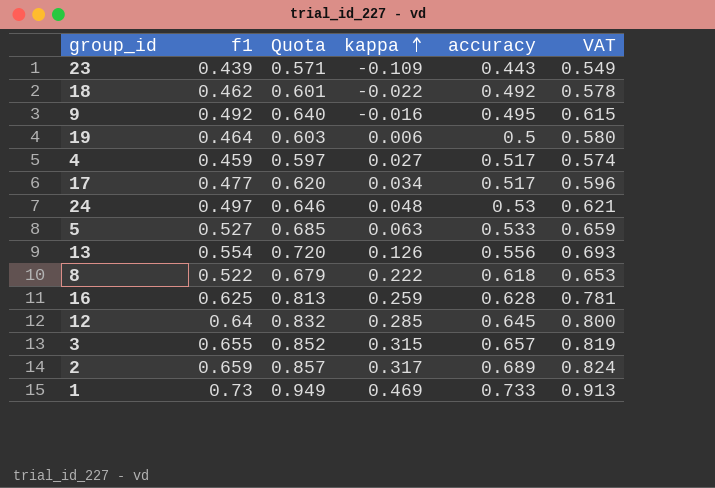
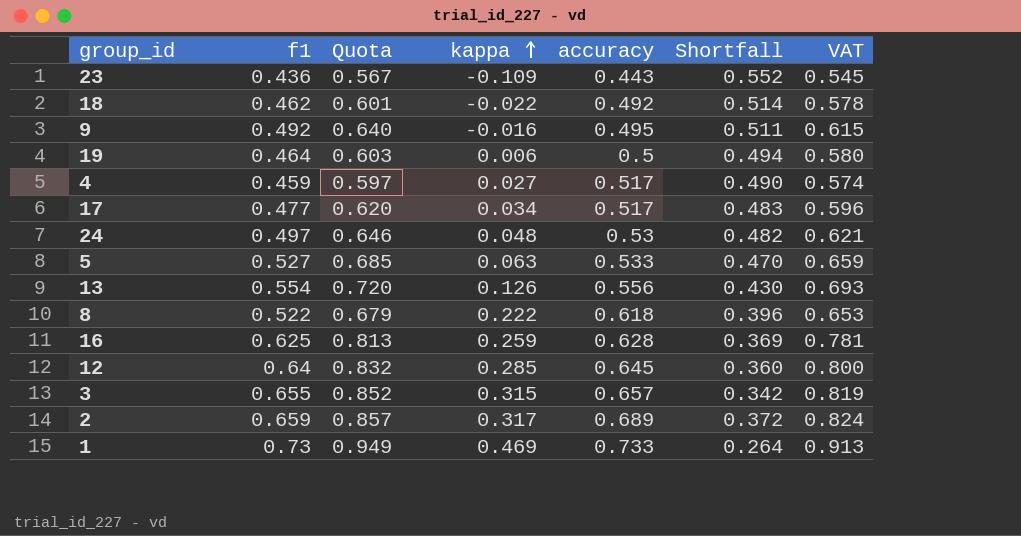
column Shortfall | formula: none -> [accuracy] - [kappa]
23 | f1: 0.439 -> 0.436
23 | Quota: 0.571 -> 0.567
23 | VAT: 0.549 -> 0.545

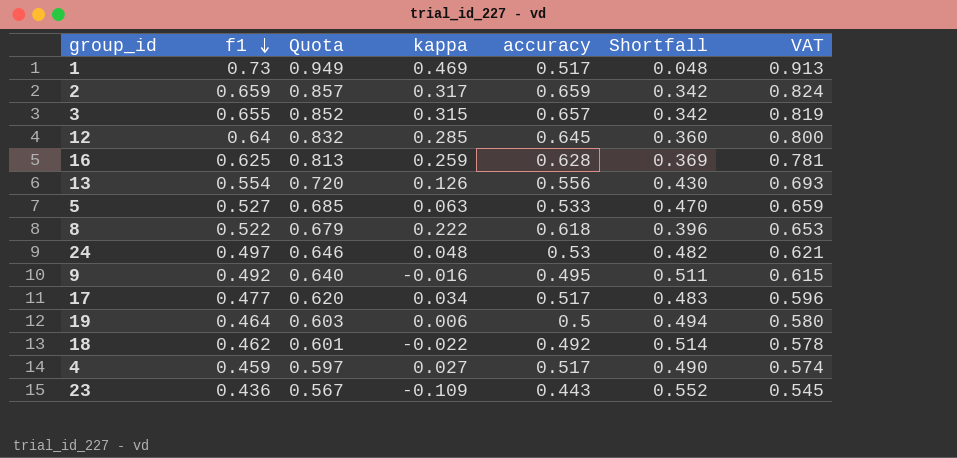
row order: kappa ascending -> f1 descending
1 | accuracy: 0.733 -> 0.517
1 | Shortfall: 0.264 -> 0.048
2 | accuracy: 0.689 -> 0.659
2 | Shortfall: 0.372 -> 0.342

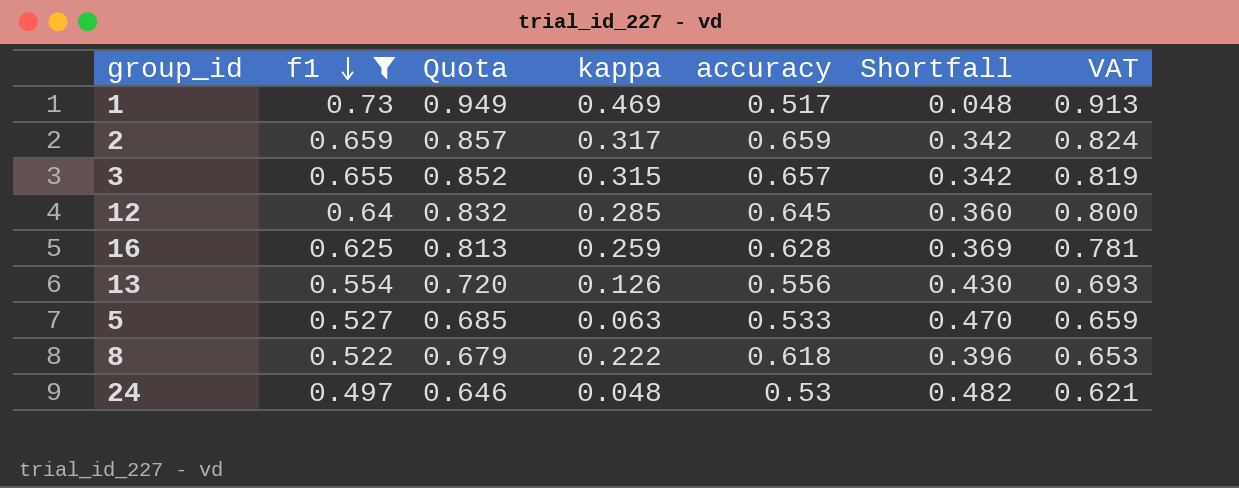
filter: none -> f1 >= 0.497

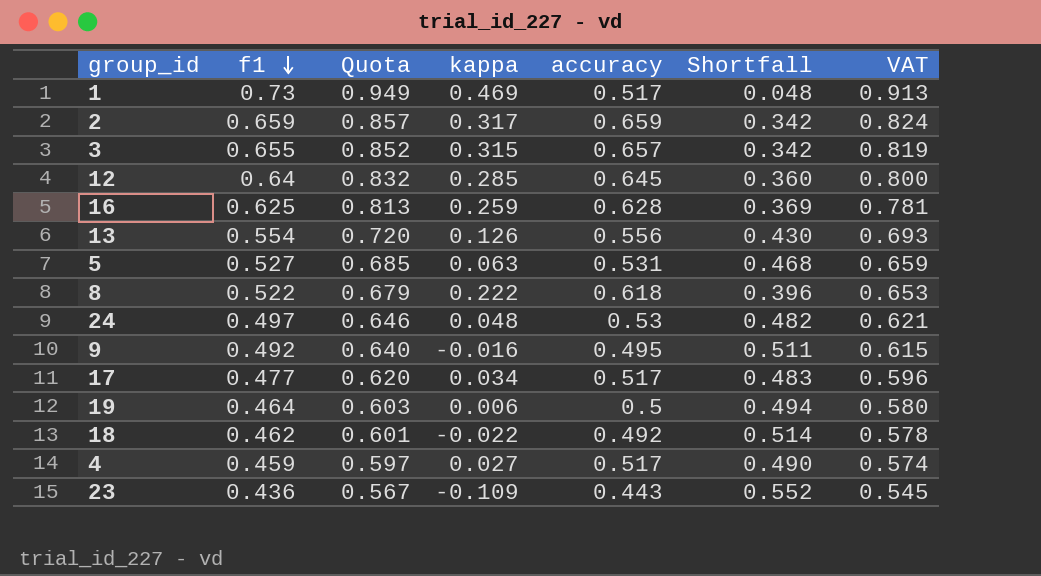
filter: f1 >= 0.497 -> none
5 | accuracy: 0.533 -> 0.531
5 | Shortfall: 0.470 -> 0.468

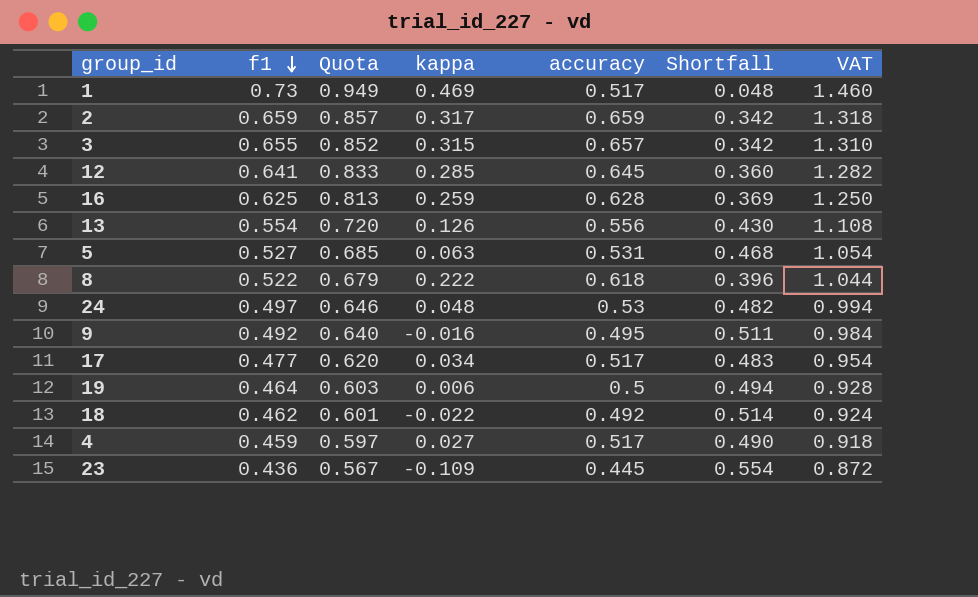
column VAT | formula: [f1] * 1.25 -> [f1] * 2
12 | f1: 0.64 -> 0.641
12 | Quota: 0.832 -> 0.833
23 | accuracy: 0.443 -> 0.445
23 | Shortfall: 0.552 -> 0.554

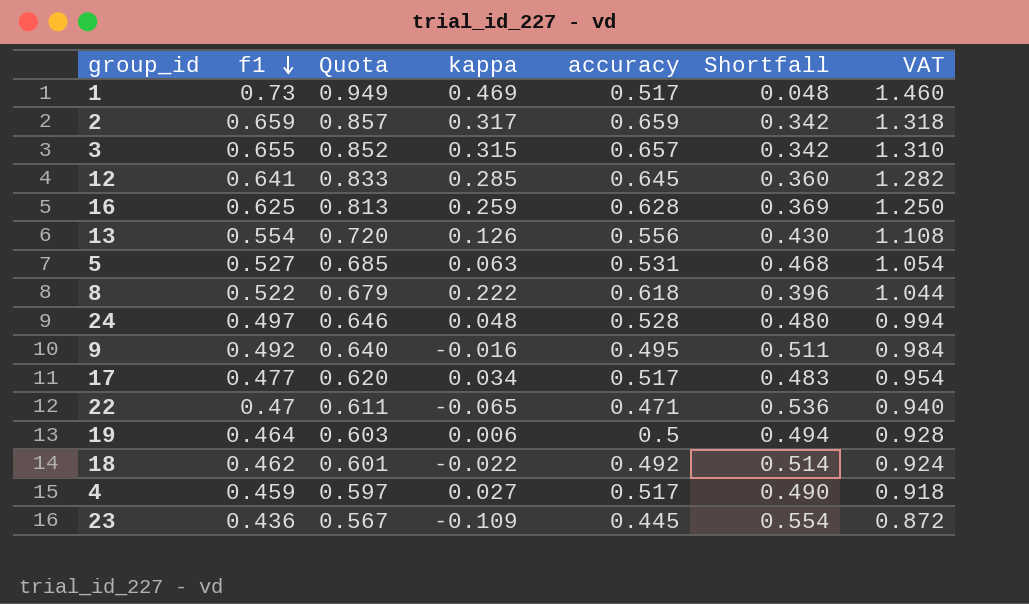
24 | accuracy: 0.53 -> 0.528
24 | Shortfall: 0.482 -> 0.480
row 22: none -> 0.47 | 0.611 | -0.065 | 0.471 | 0.536 | 0.940

